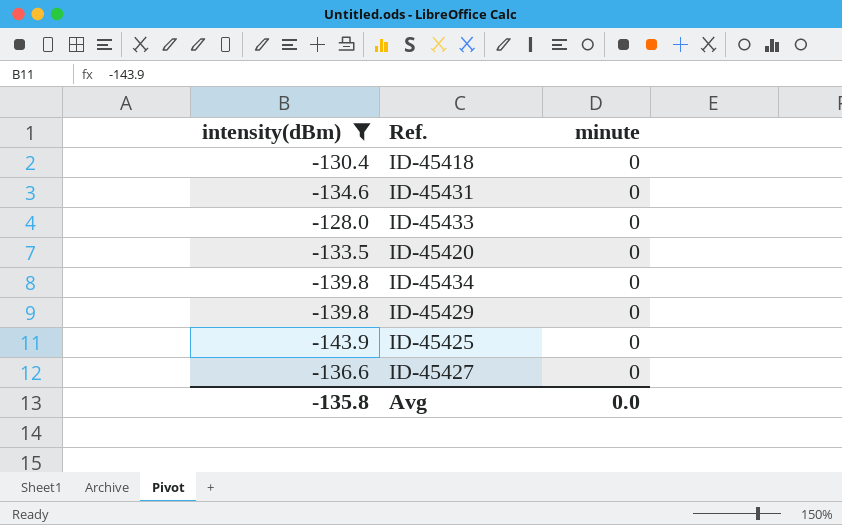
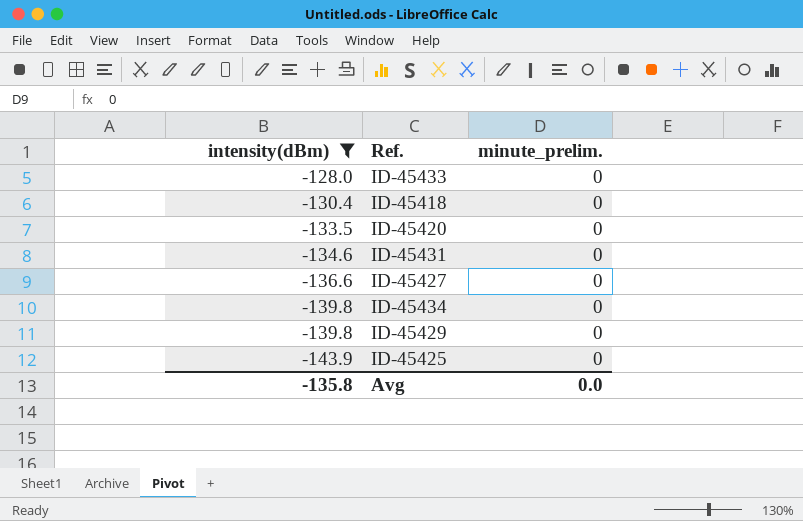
row order: none -> intensity(dBm) descending
column name: minute -> minute_prelim.

